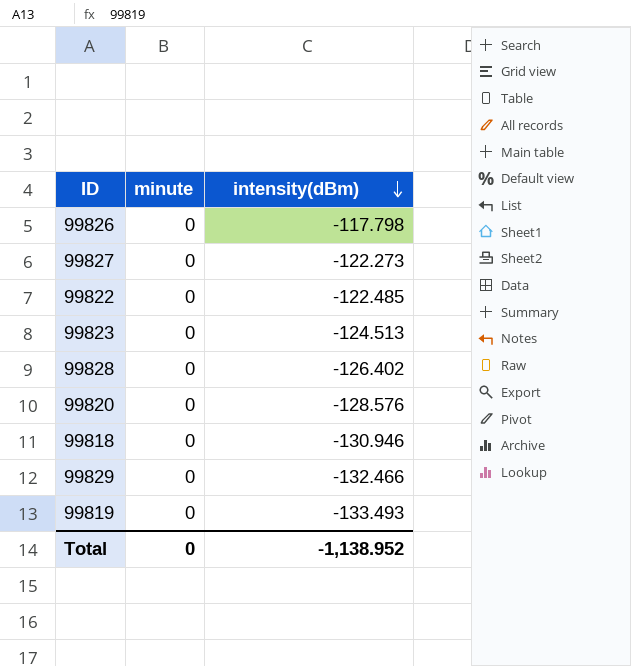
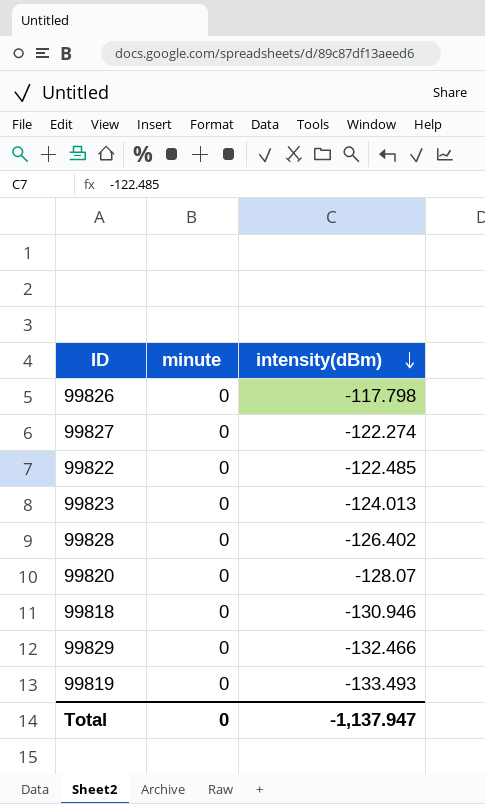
99827 | intensity(dBm): -122.273 -> -122.274
99823 | intensity(dBm): -124.513 -> -124.013
99820 | intensity(dBm): -128.576 -> -128.07
Total | intensity(dBm): -1,138.952 -> -1,137.947

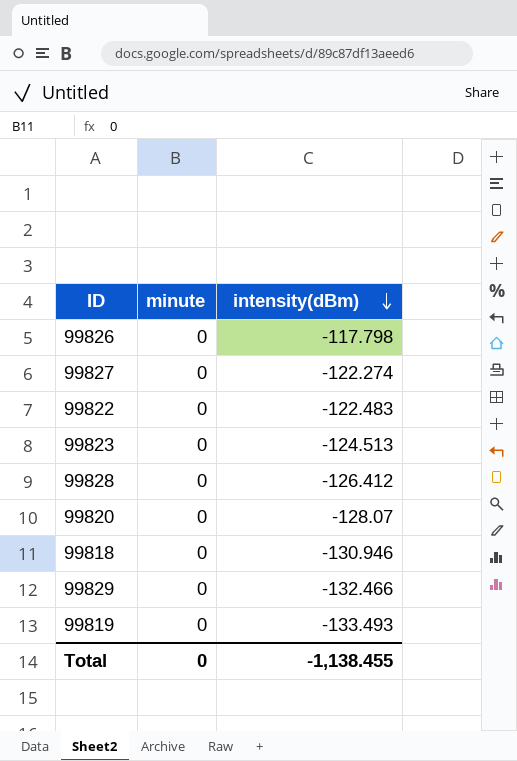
99822 | intensity(dBm): -122.485 -> -122.483
99823 | intensity(dBm): -124.013 -> -124.513
99828 | intensity(dBm): -126.402 -> -126.412
Total | intensity(dBm): -1,137.947 -> -1,138.455

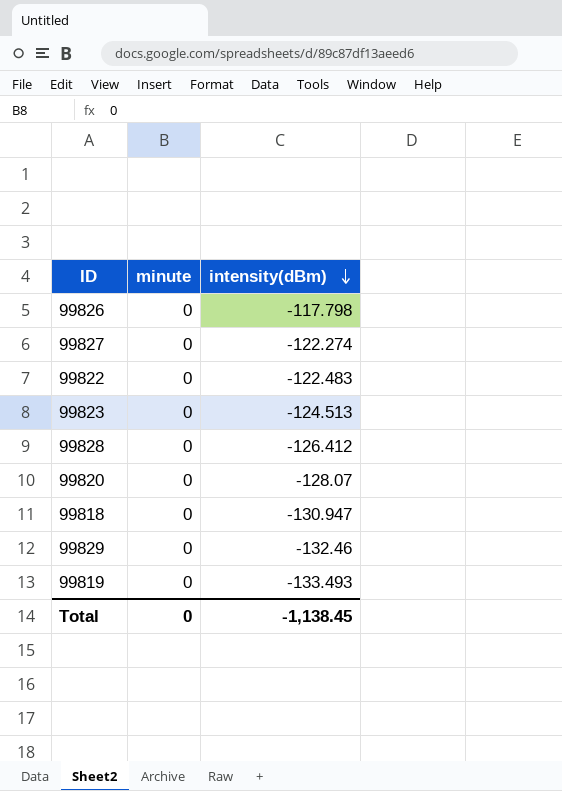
99818 | intensity(dBm): -130.946 -> -130.947
99829 | intensity(dBm): -132.466 -> -132.46
Total | intensity(dBm): -1,138.455 -> -1,138.45

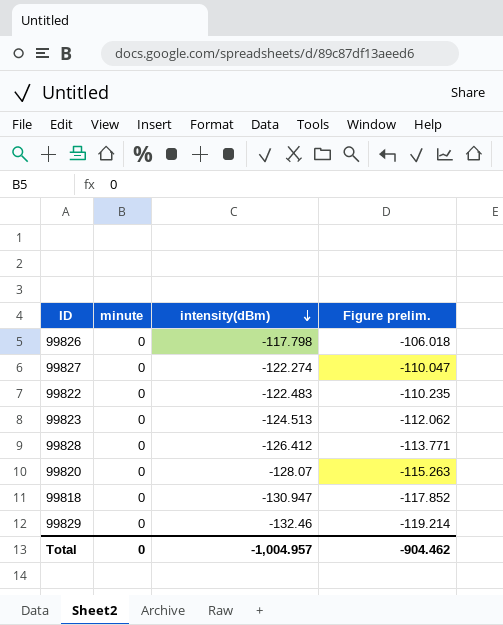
column Figure prelim. | formula: none -> [intensity(dBm)] * 0.9
row 99819: 0 | -133.493 -> none
Total | intensity(dBm): -1,138.45 -> -1,004.957

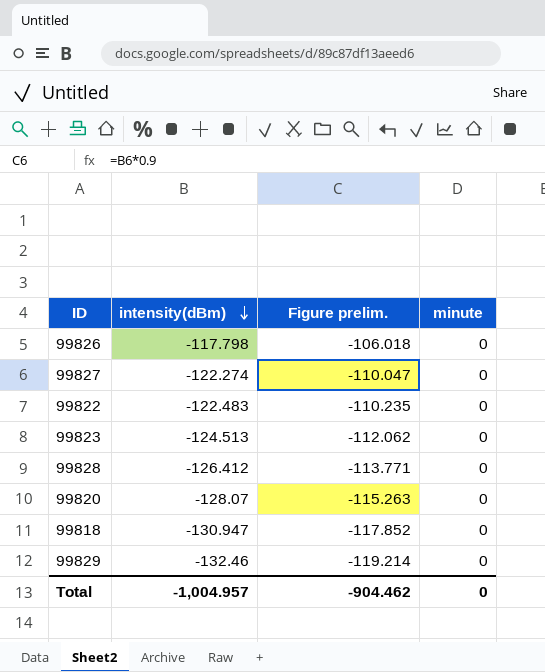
column minute | position: 2 -> 4

